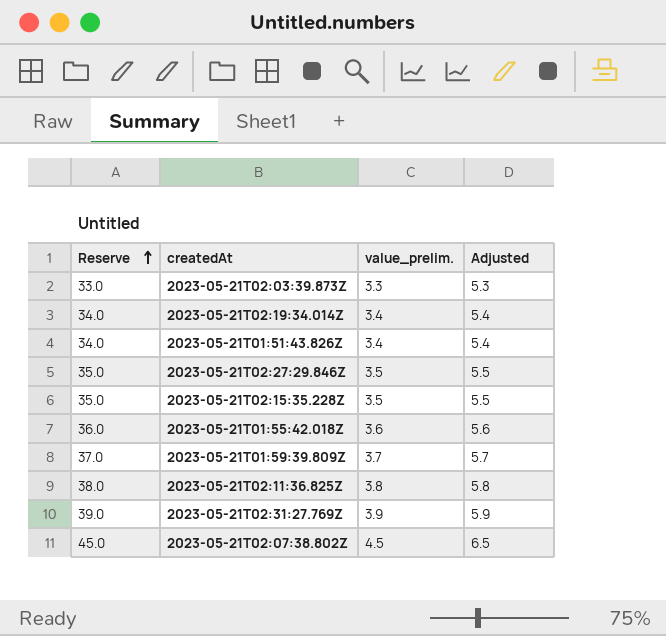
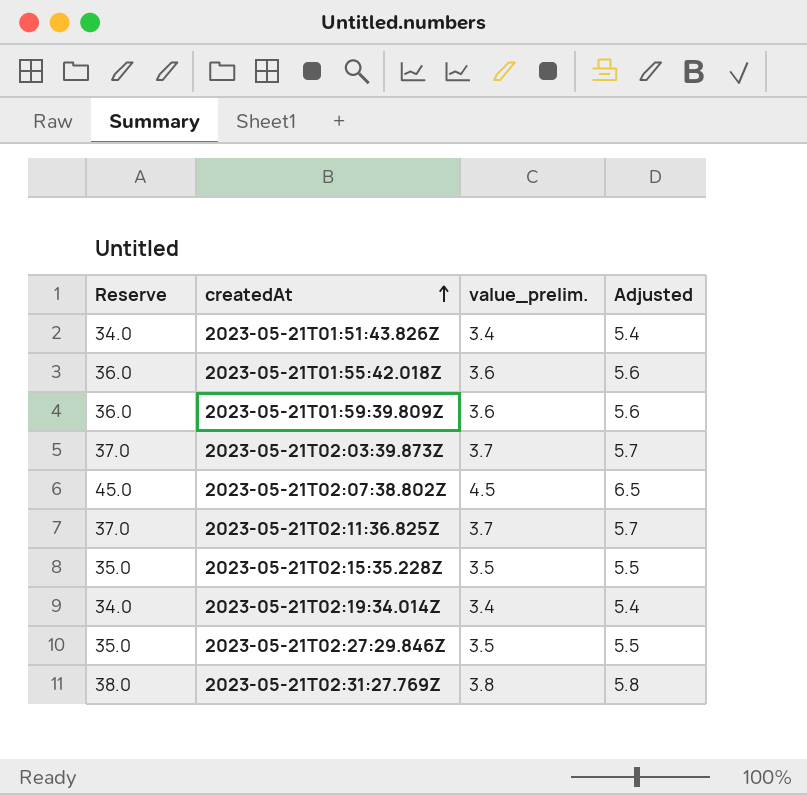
row order: Reserve ascending -> createdAt ascending
2023-05-21T01:59:39.809Z | Reserve: 37.0 -> 36.0
2023-05-21T01:59:39.809Z | value_prelim.: 3.7 -> 3.6
2023-05-21T01:59:39.809Z | Adjusted: 5.7 -> 5.6
2023-05-21T02:03:39.873Z | Reserve: 33.0 -> 37.0
2023-05-21T02:03:39.873Z | value_prelim.: 3.3 -> 3.7
2023-05-21T02:03:39.873Z | Adjusted: 5.3 -> 5.7
2023-05-21T02:11:36.825Z | Reserve: 38.0 -> 37.0
2023-05-21T02:11:36.825Z | value_prelim.: 3.8 -> 3.7
2023-05-21T02:11:36.825Z | Adjusted: 5.8 -> 5.7
2023-05-21T02:31:27.769Z | Reserve: 39.0 -> 38.0
2023-05-21T02:31:27.769Z | value_prelim.: 3.9 -> 3.8
2023-05-21T02:31:27.769Z | Adjusted: 5.9 -> 5.8

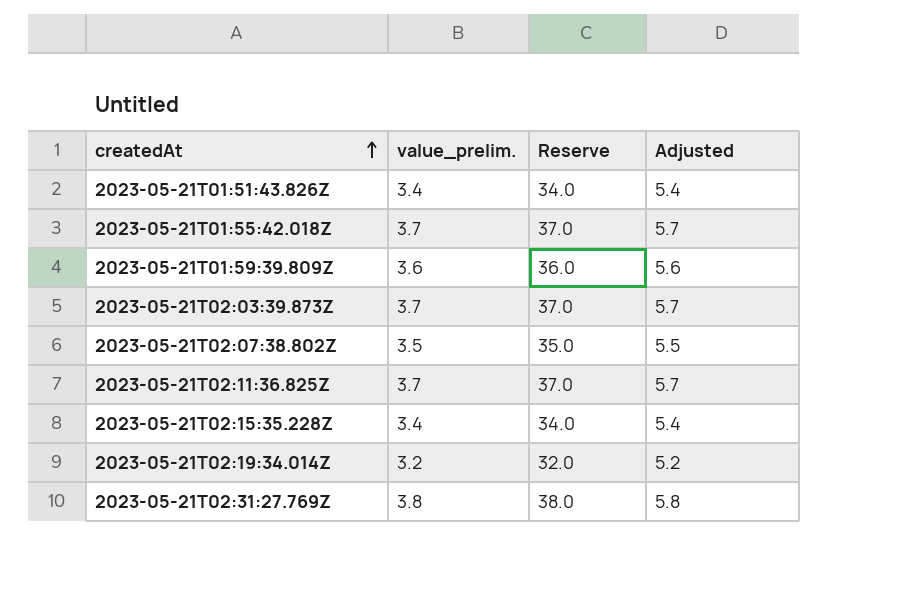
column Reserve | position: 1 -> 3
row 2023-05-21T02:27:29.846Z: 35.0 | 3.5 | 5.5 -> none
2023-05-21T01:55:42.018Z | value_prelim.: 3.6 -> 3.7
2023-05-21T01:55:42.018Z | Reserve: 36.0 -> 37.0
2023-05-21T01:55:42.018Z | Adjusted: 5.6 -> 5.7
2023-05-21T02:07:38.802Z | value_prelim.: 4.5 -> 3.5
2023-05-21T02:07:38.802Z | Reserve: 45.0 -> 35.0
2023-05-21T02:07:38.802Z | Adjusted: 6.5 -> 5.5
2023-05-21T02:15:35.228Z | value_prelim.: 3.5 -> 3.4
2023-05-21T02:15:35.228Z | Reserve: 35.0 -> 34.0
2023-05-21T02:15:35.228Z | Adjusted: 5.5 -> 5.4
2023-05-21T02:19:34.014Z | value_prelim.: 3.4 -> 3.2
2023-05-21T02:19:34.014Z | Reserve: 34.0 -> 32.0
2023-05-21T02:19:34.014Z | Adjusted: 5.4 -> 5.2

